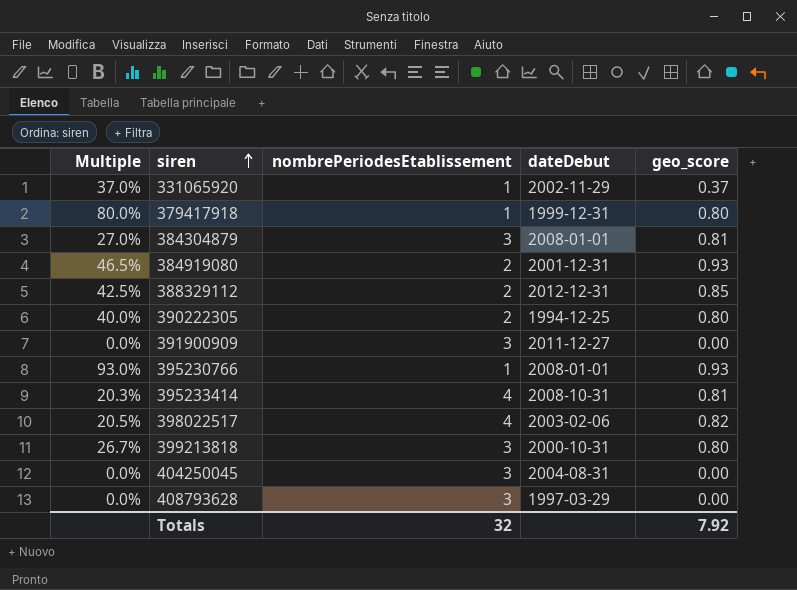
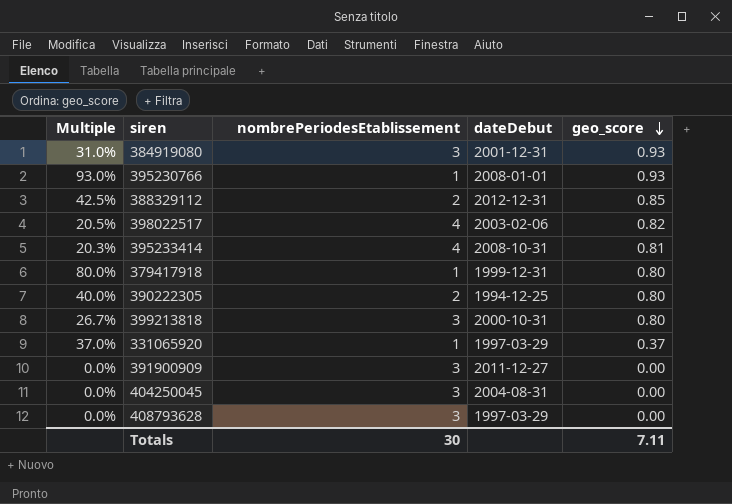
row order: siren ascending -> geo_score descending
row 384304879: 27.0% | 3 | 2008-01-01 | 0.81 -> none
384919080 | Multiple: 46.5% -> 31.0%
384919080 | nombrePeriodesEtablissement: 2 -> 3
331065920 | dateDebut: 2002-11-29 -> 1997-03-29
Totals | nombrePeriodesEtablissement: 32 -> 30
Totals | geo_score: 7.92 -> 7.11

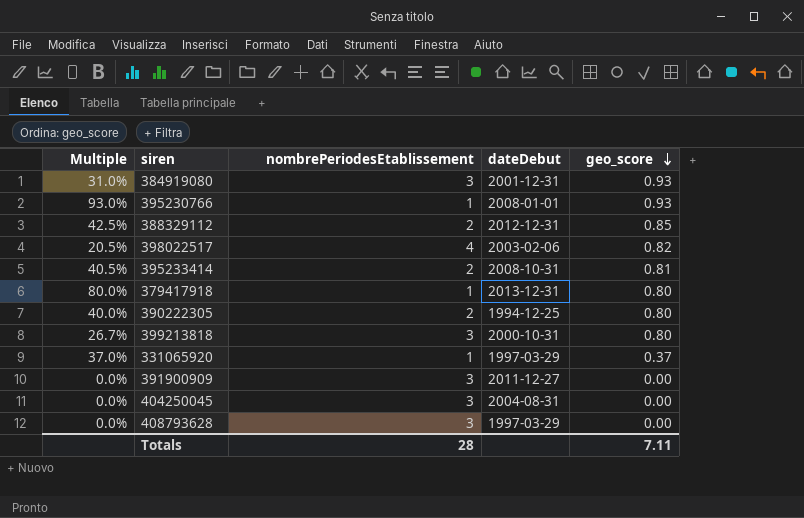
395233414 | Multiple: 20.3% -> 40.5%
395233414 | nombrePeriodesEtablissement: 4 -> 2
379417918 | dateDebut: 1999-12-31 -> 2013-12-31
Totals | nombrePeriodesEtablissement: 30 -> 28

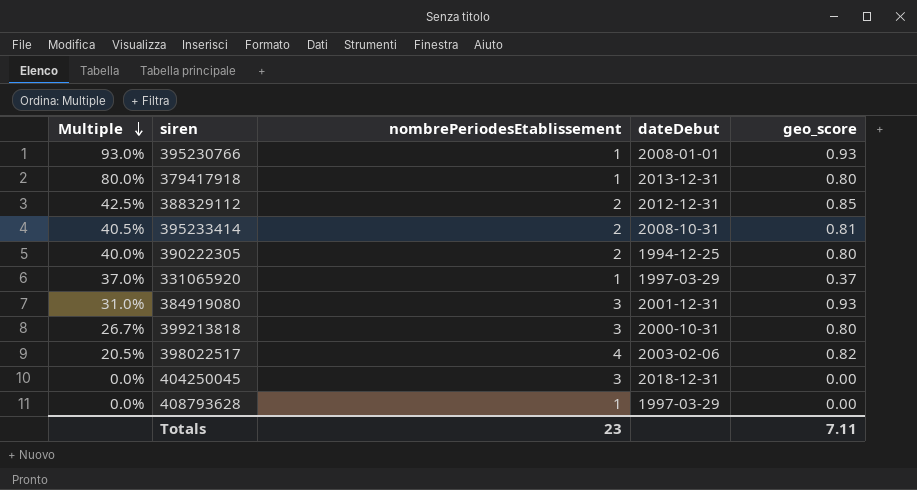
row order: geo_score descending -> Multiple descending
row 391900909: 0.0% | 3 | 2011-12-27 | 0.00 -> none
404250045 | dateDebut: 2004-08-31 -> 2018-12-31
408793628 | nombrePeriodesEtablissement: 3 -> 1
Totals | nombrePeriodesEtablissement: 28 -> 23

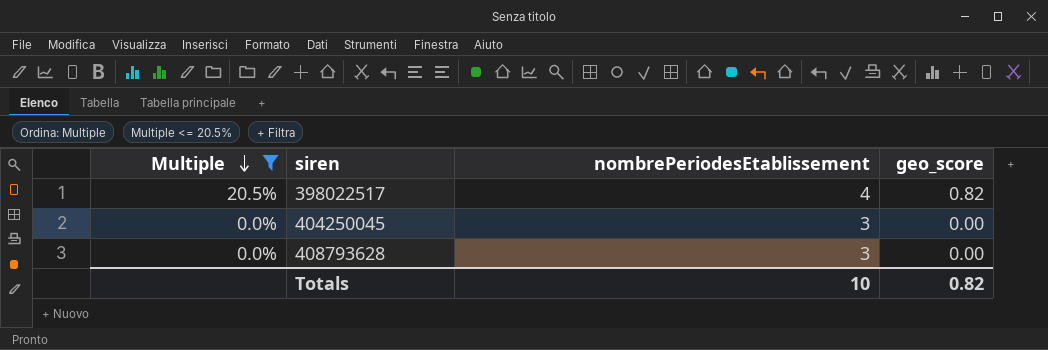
filter: none -> Multiple <= 20.5%
column dateDebut | position: 4 -> none
408793628 | nombrePeriodesEtablissement: 1 -> 3
Totals | nombrePeriodesEtablissement: 23 -> 10
Totals | geo_score: 7.11 -> 0.82

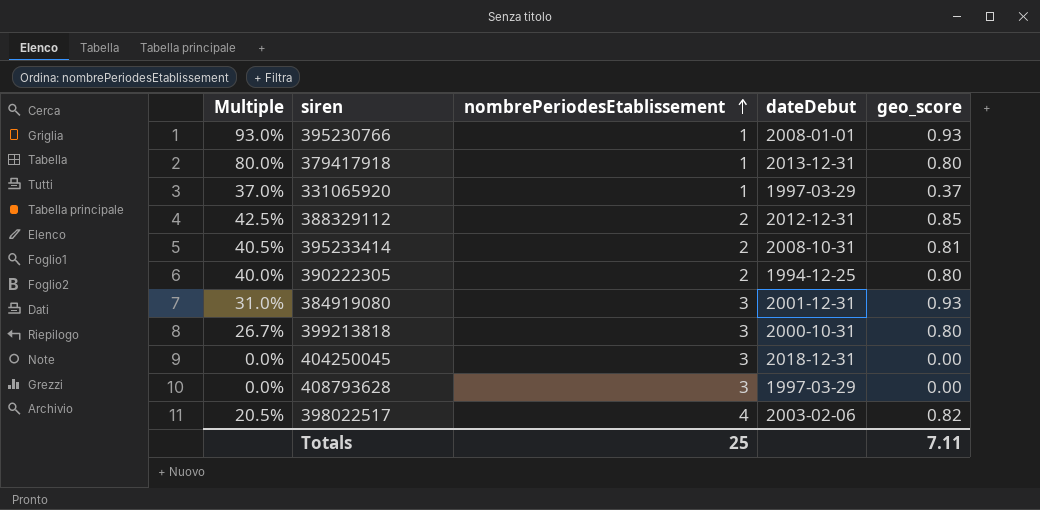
filter: Multiple <= 20.5% -> none
row order: Multiple descending -> nombrePeriodesEtablissement ascending
column dateDebut | position: none -> 4
Totals | nombrePeriodesEtablissement: 10 -> 25
Totals | geo_score: 0.82 -> 7.11

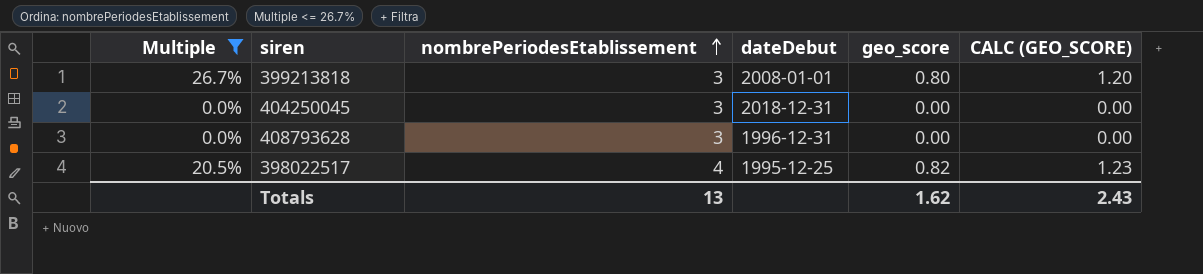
filter: none -> Multiple <= 26.7%
column CALC (GEO_SCORE) | formula: none -> [geo_score] * 1.5
399213818 | dateDebut: 2000-10-31 -> 2008-01-01
408793628 | dateDebut: 1997-03-29 -> 1996-12-31
398022517 | dateDebut: 2003-02-06 -> 1995-12-25
Totals | nombrePeriodesEtablissement: 25 -> 13
Totals | geo_score: 7.11 -> 1.62

